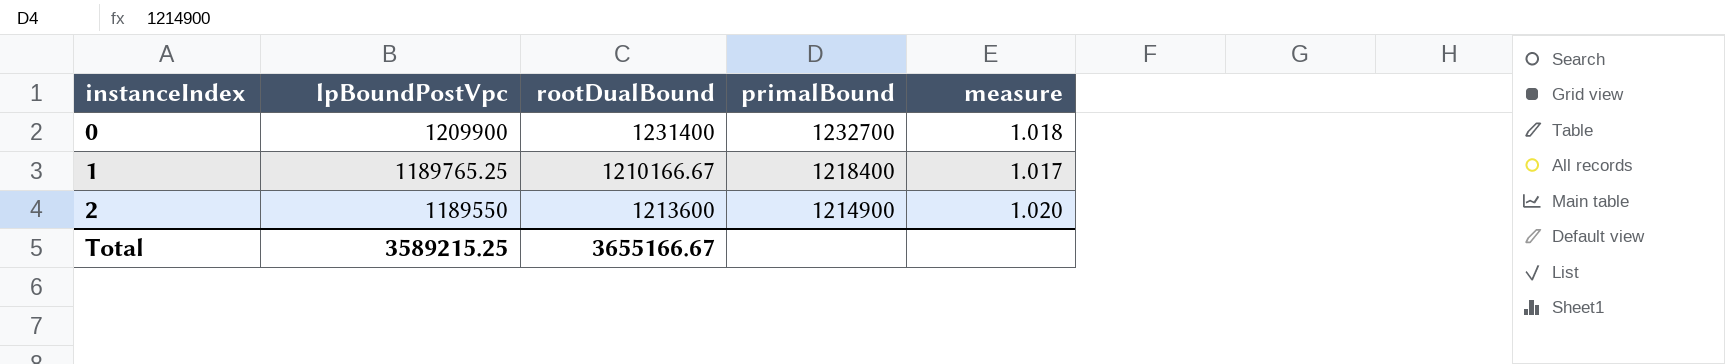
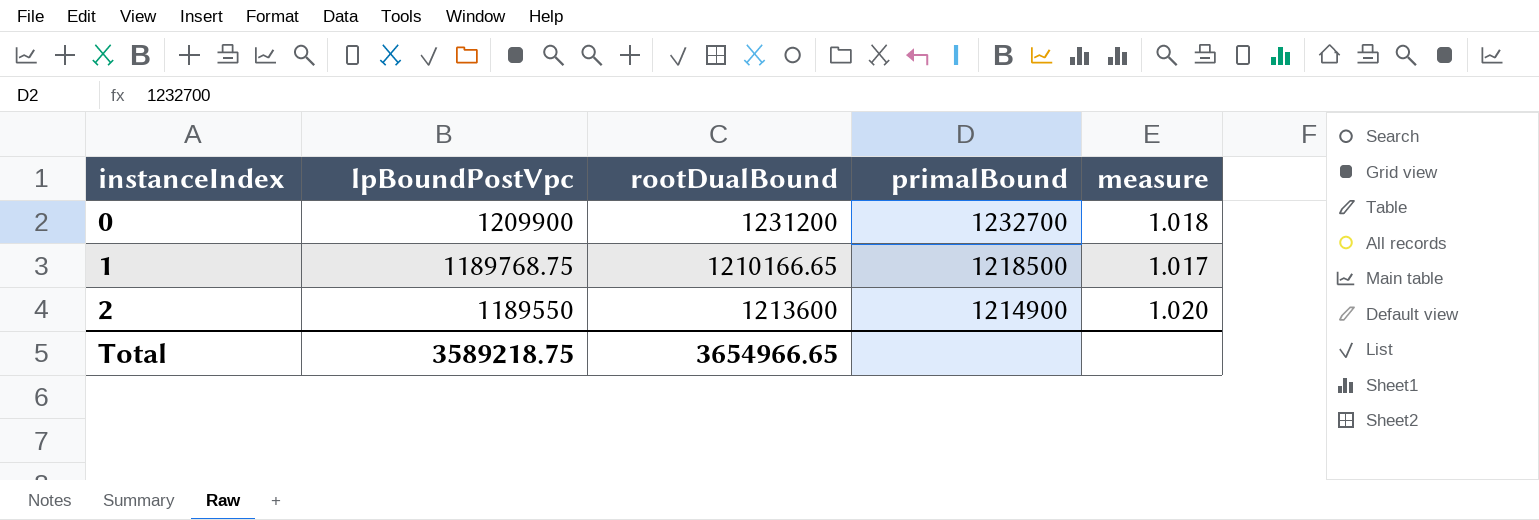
0 | rootDualBound: 1231400 -> 1231200
1 | lpBoundPostVpc: 1189765.25 -> 1189768.75
1 | rootDualBound: 1210166.67 -> 1210166.65
1 | primalBound: 1218400 -> 1218500
Total | lpBoundPostVpc: 3589215.25 -> 3589218.75
Total | rootDualBound: 3655166.67 -> 3654966.65

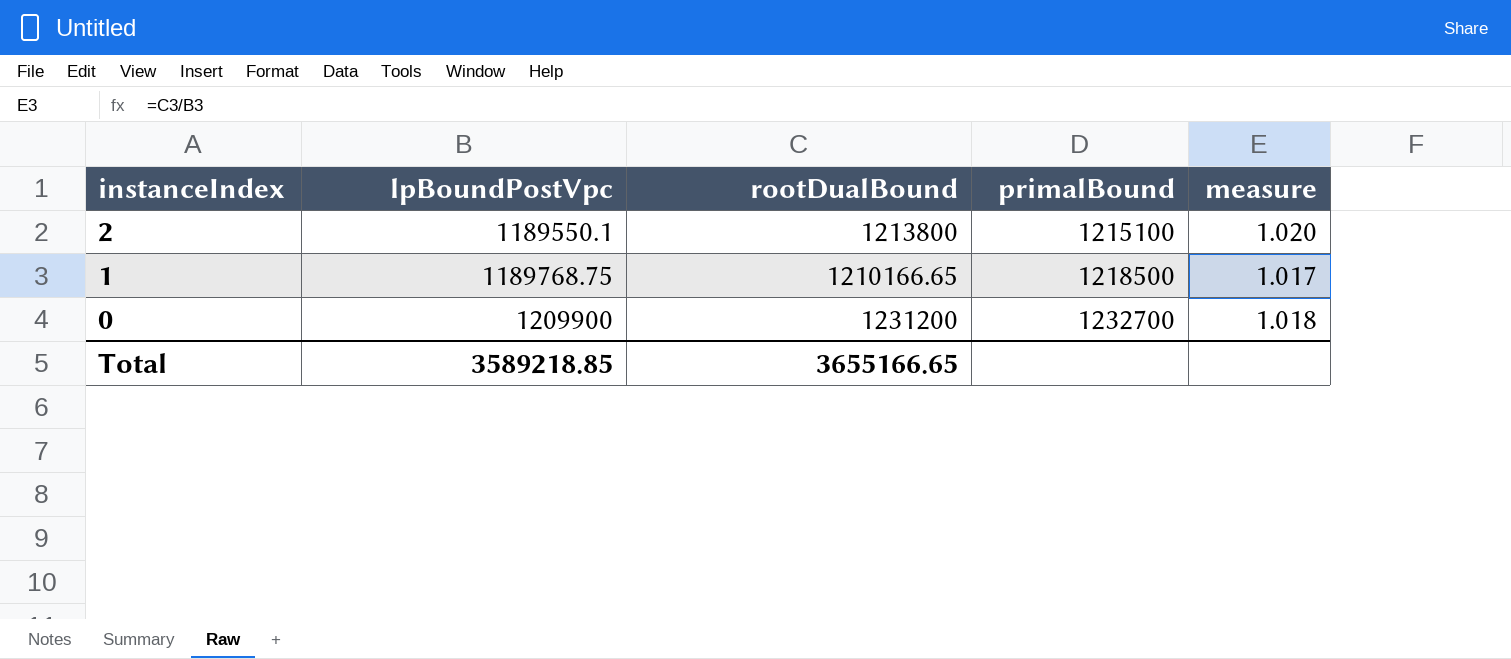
row order: instanceIndex ascending -> instanceIndex descending
2 | lpBoundPostVpc: 1189550 -> 1189550.1
2 | rootDualBound: 1213600 -> 1213800
2 | primalBound: 1214900 -> 1215100
Total | lpBoundPostVpc: 3589218.75 -> 3589218.85
Total | rootDualBound: 3654966.65 -> 3655166.65

